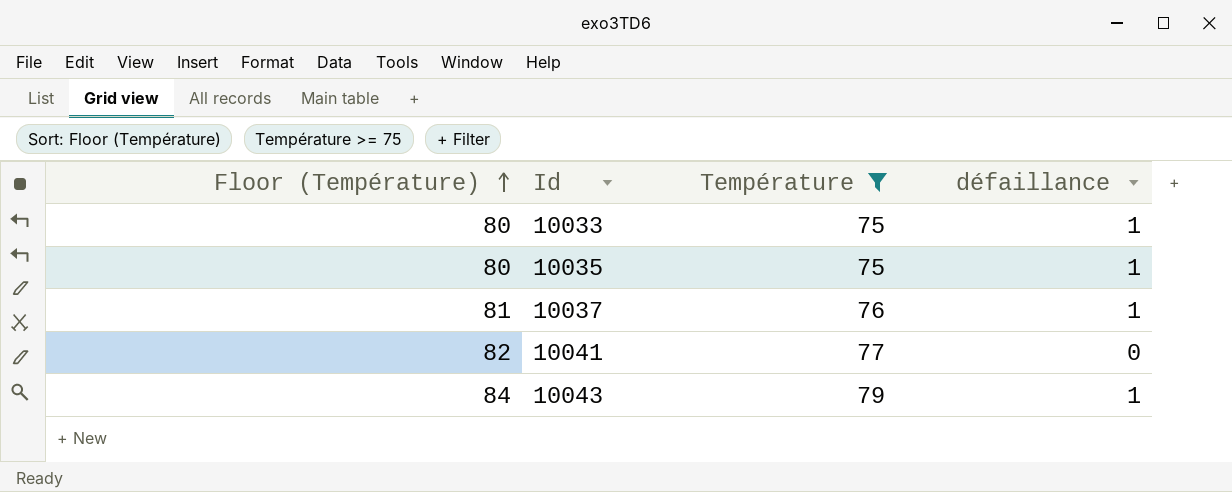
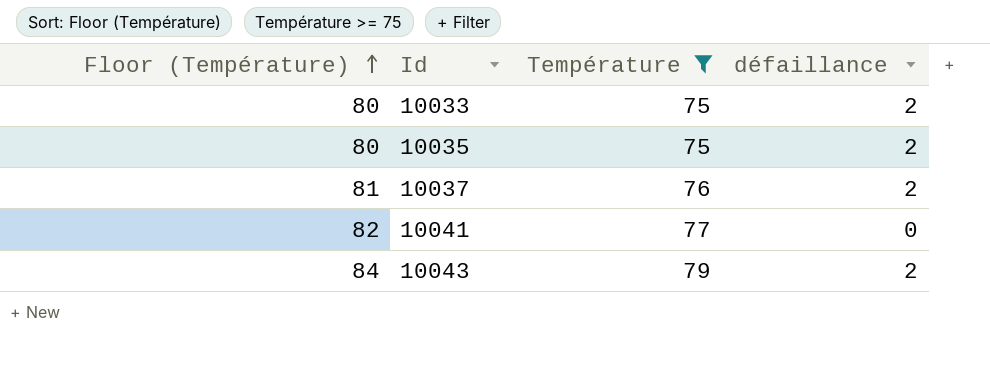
10033 | défaillance: 1 -> 2
10035 | défaillance: 1 -> 2
10037 | défaillance: 1 -> 2
10043 | défaillance: 1 -> 2

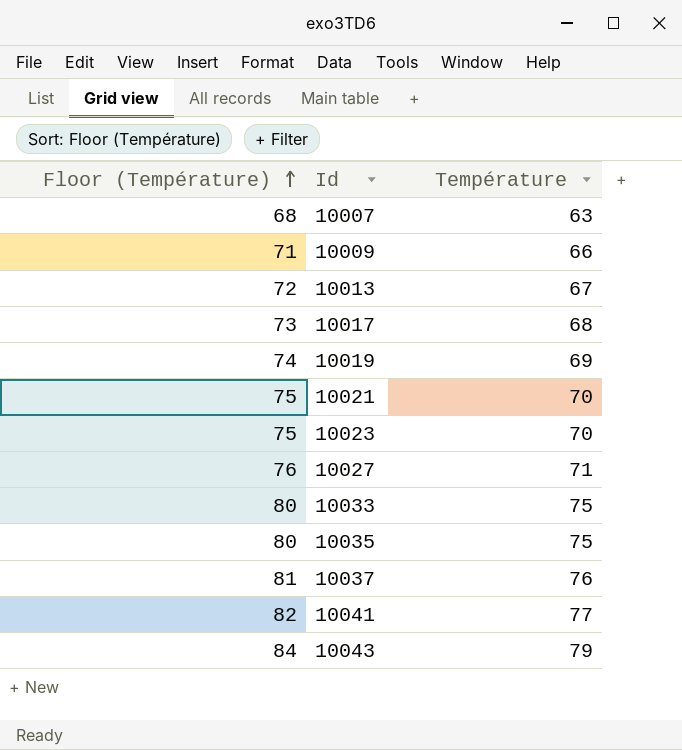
filter: Température >= 75 -> none
column défaillance | position: 4 -> none

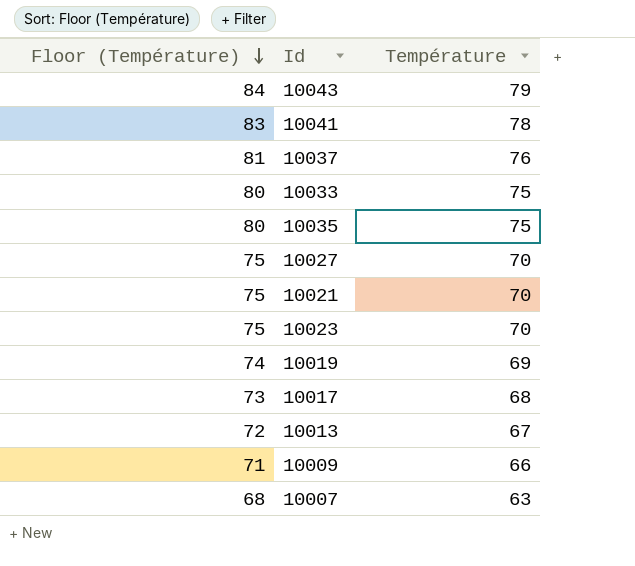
row order: Floor (Température) ascending -> Floor (Température) descending
10041 | Floor (Température): 82 -> 83
10041 | Température: 77 -> 78
10027 | Floor (Température): 76 -> 75
10027 | Température: 71 -> 70

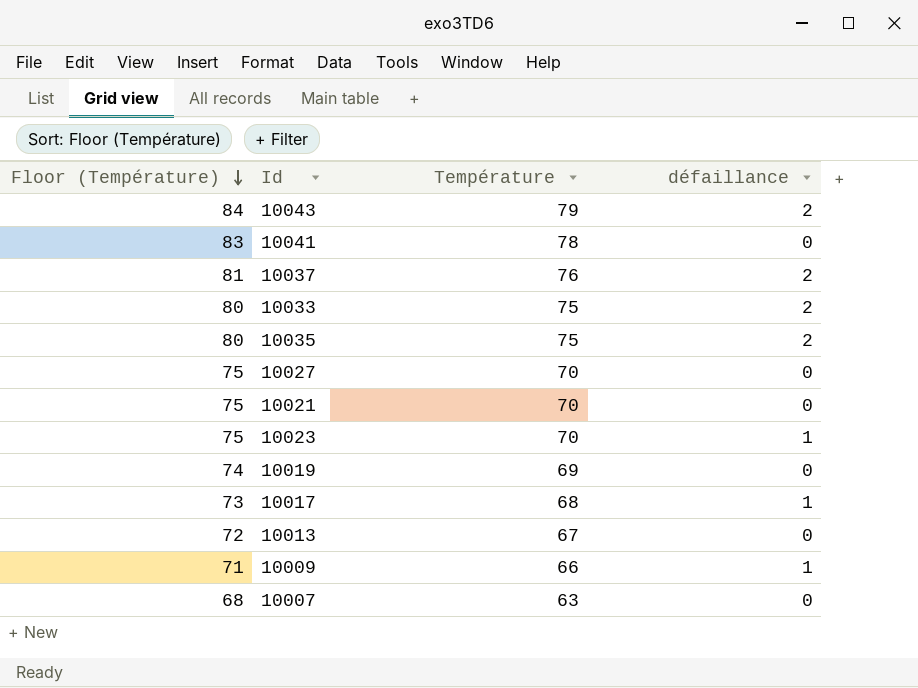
column défaillance | position: none -> 4

